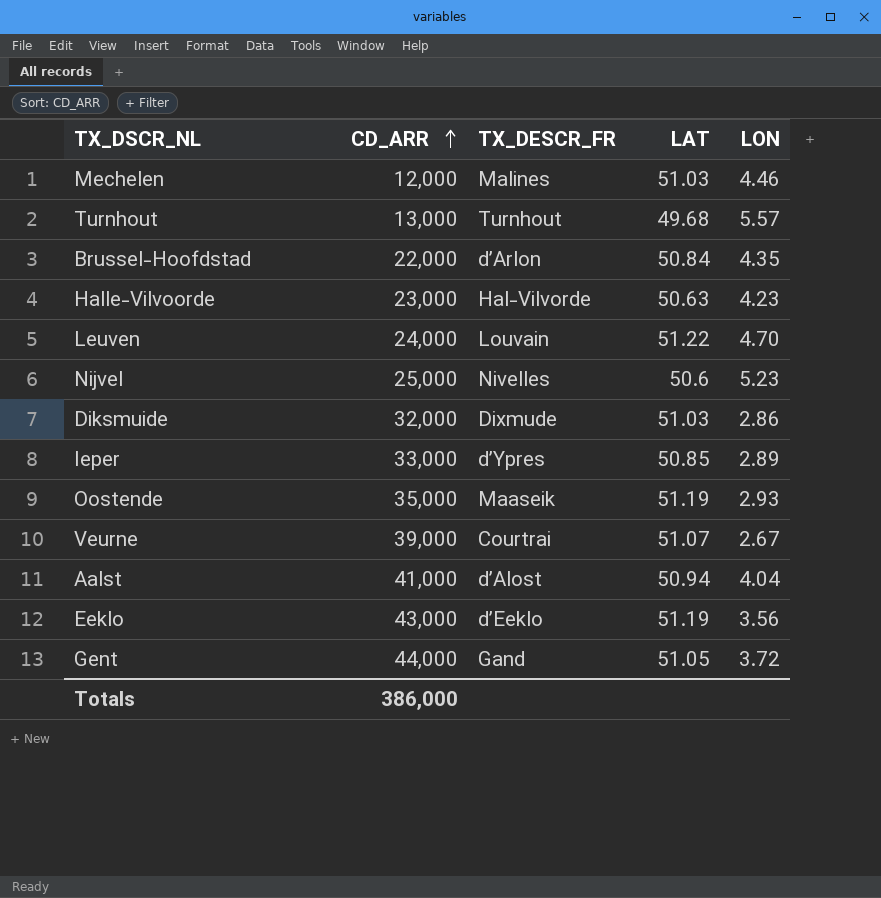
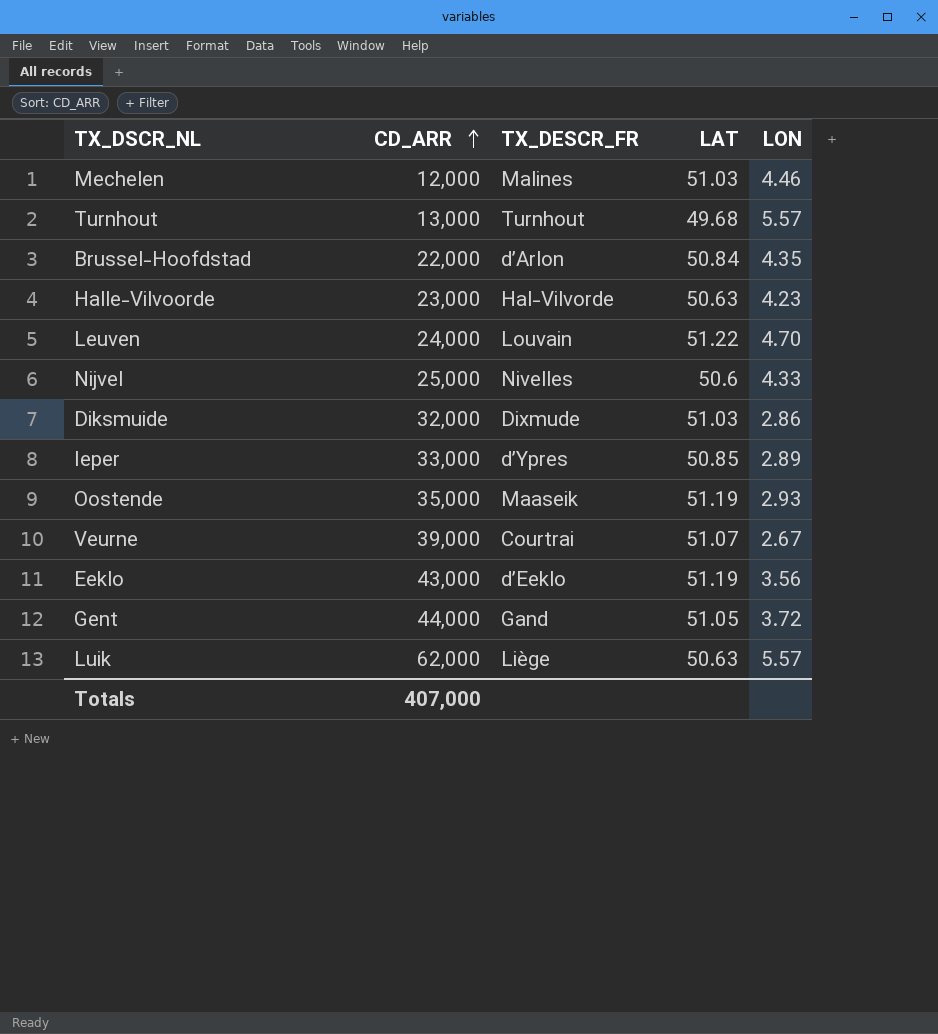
row Aalst: 41,000 | d’Alost | 50.94 | 4.04 -> none
Nijvel | LON: 5.23 -> 4.33
row Luik: none -> 62,000 | Liège | 50.63 | 5.57
Totals | CD_ARR: 386,000 -> 407,000

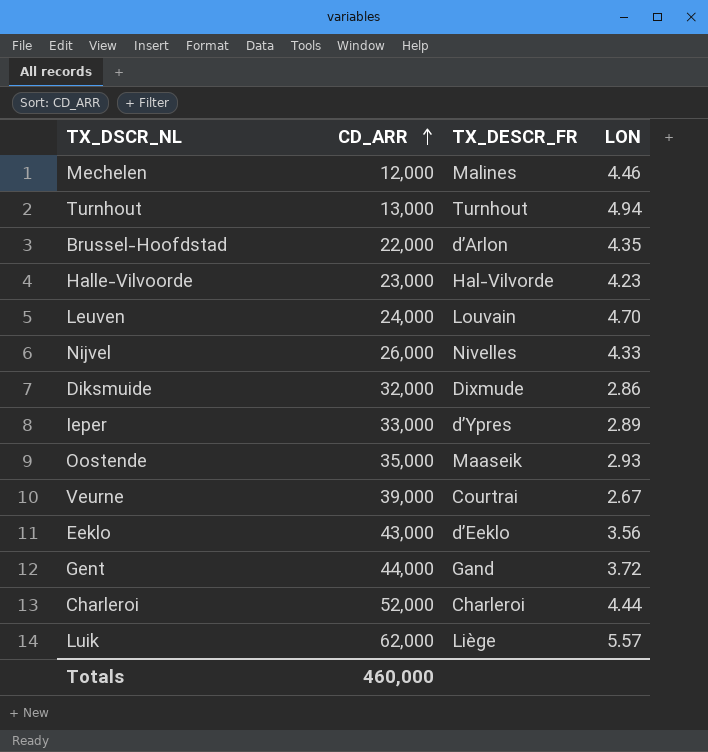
column LAT | position: 4 -> none
Turnhout | LON: 5.57 -> 4.94
Nijvel | CD_ARR: 25,000 -> 26,000
row Charleroi: none -> 52,000 | Charleroi | 4.44
Totals | CD_ARR: 407,000 -> 460,000

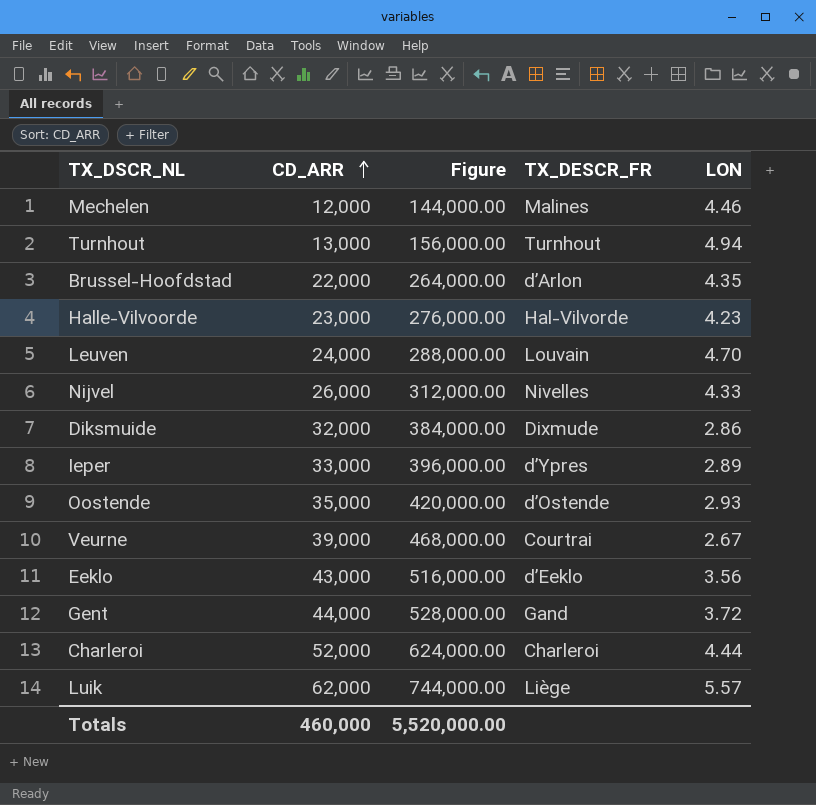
column Figure | formula: none -> [CD_ARR] * 12
Oostende | TX_DESCR_FR: Maaseik -> d’Ostende

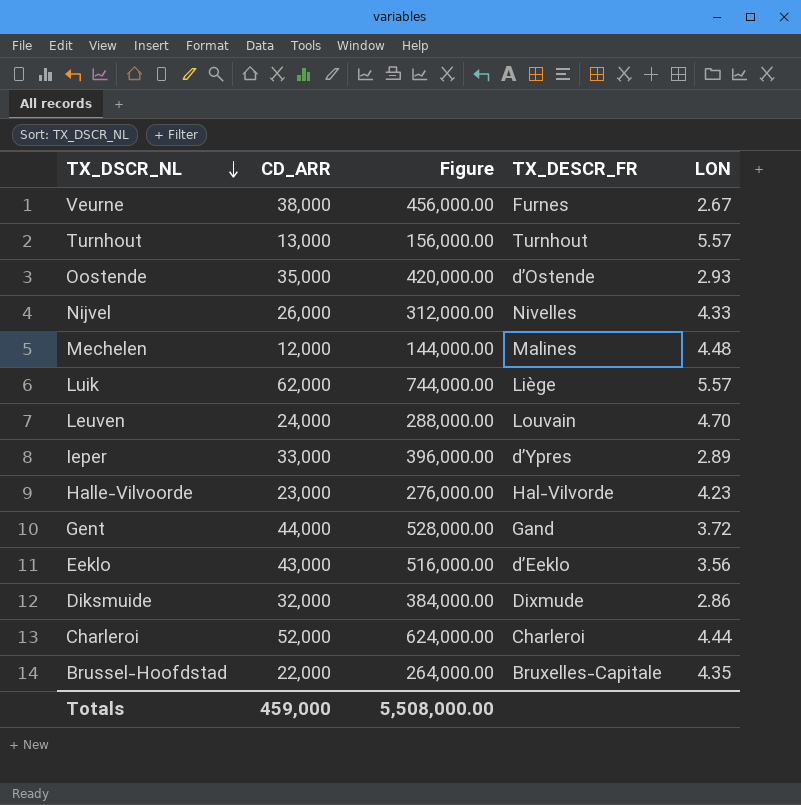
row order: CD_ARR ascending -> TX_DSCR_NL descending
Veurne | CD_ARR: 39,000 -> 38,000
Veurne | Figure: 468,000.00 -> 456,000.00
Veurne | TX_DESCR_FR: Courtrai -> Furnes
Turnhout | LON: 4.94 -> 5.57
Mechelen | LON: 4.46 -> 4.48
Brussel-Hoofdstad | TX_DESCR_FR: d’Arlon -> Bruxelles-Capitale
Totals | CD_ARR: 460,000 -> 459,000
Totals | Figure: 5,520,000.00 -> 5,508,000.00

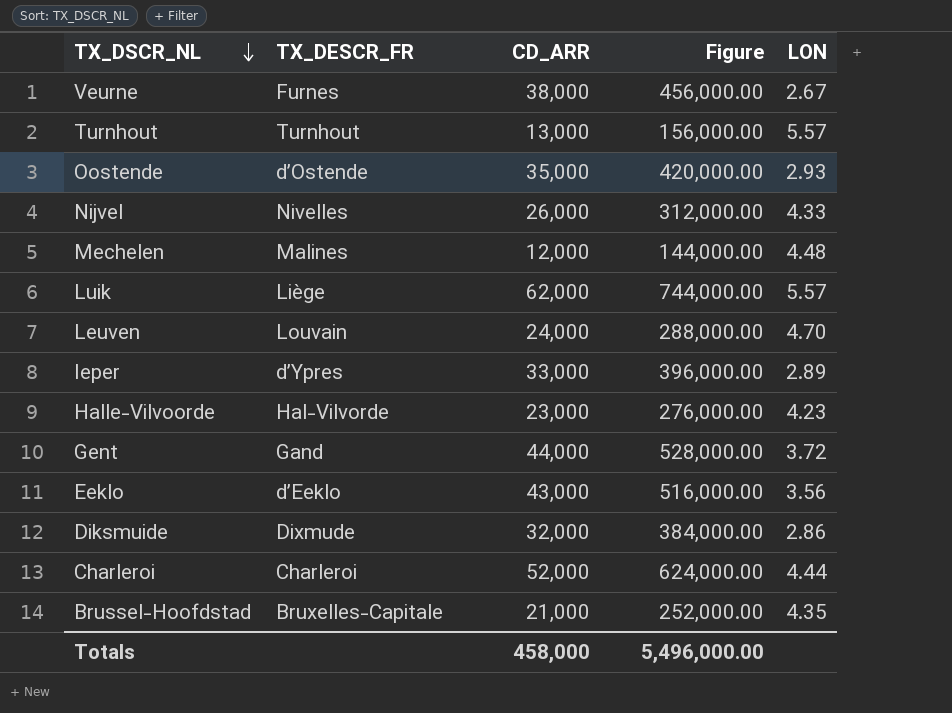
column TX_DESCR_FR | position: 4 -> 2
Brussel-Hoofdstad | CD_ARR: 22,000 -> 21,000
Brussel-Hoofdstad | Figure: 264,000.00 -> 252,000.00
Totals | CD_ARR: 459,000 -> 458,000
Totals | Figure: 5,508,000.00 -> 5,496,000.00

